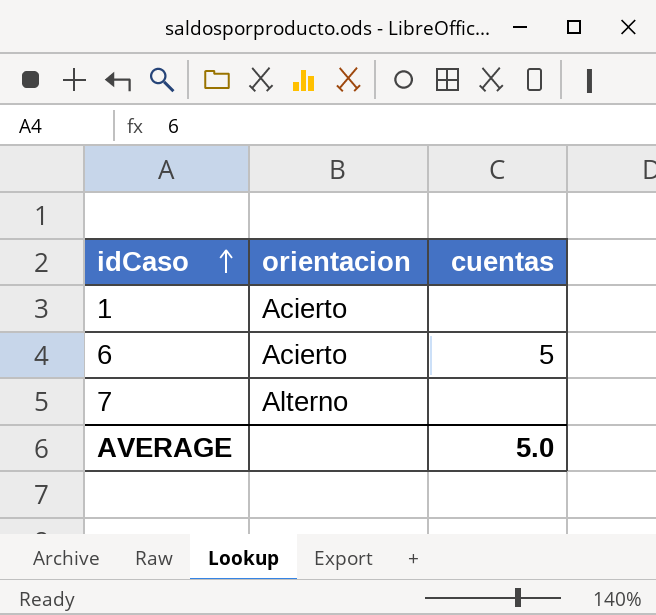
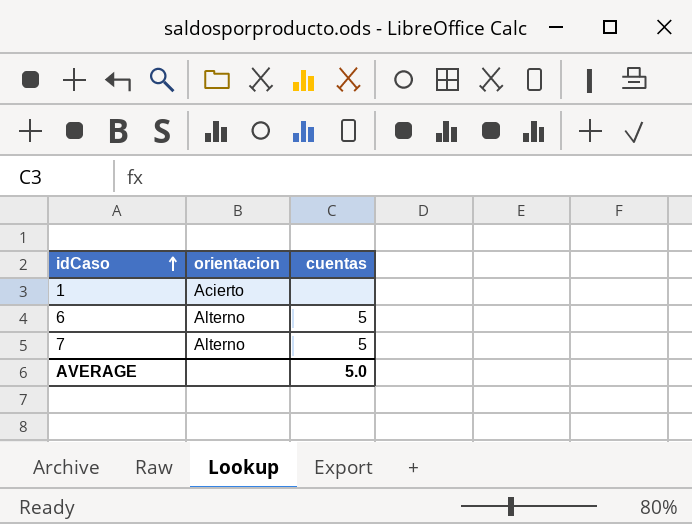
6 | orientacion: Acierto -> Alterno
7 | cuentas: none -> 5

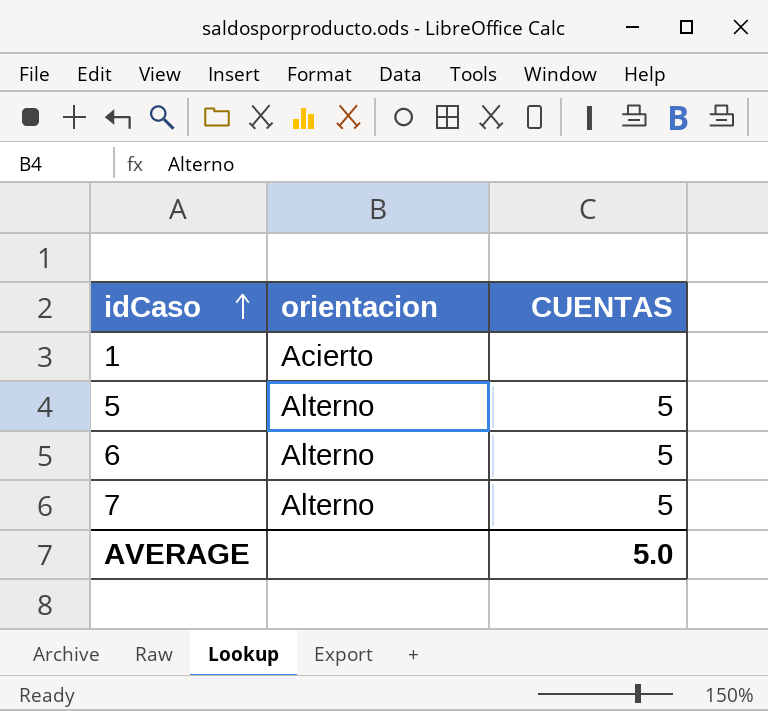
column name: cuentas -> CUENTAS
row 5: none -> Alterno | 5

